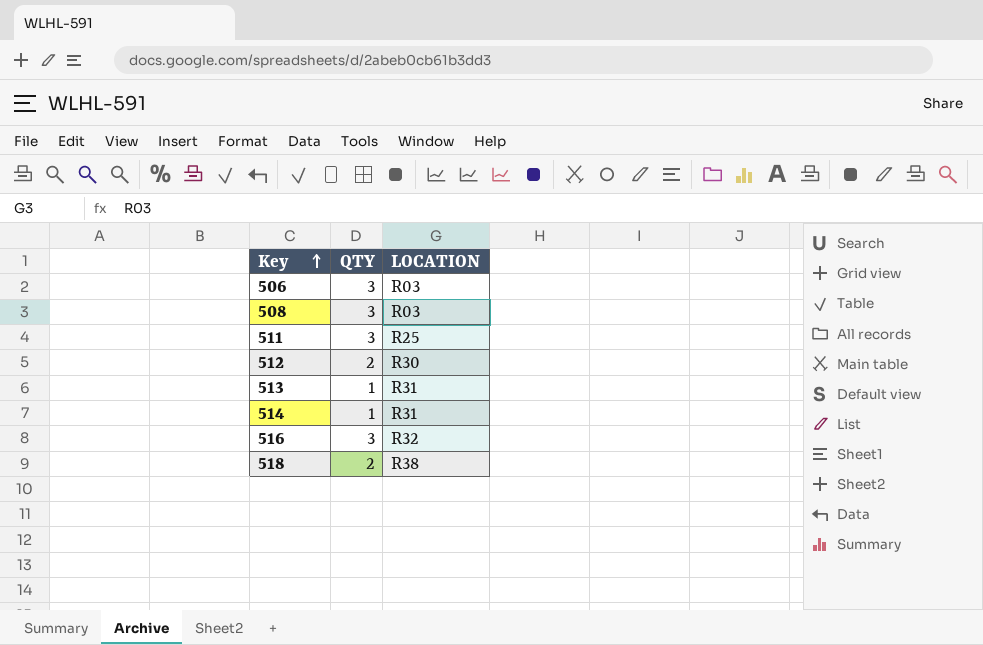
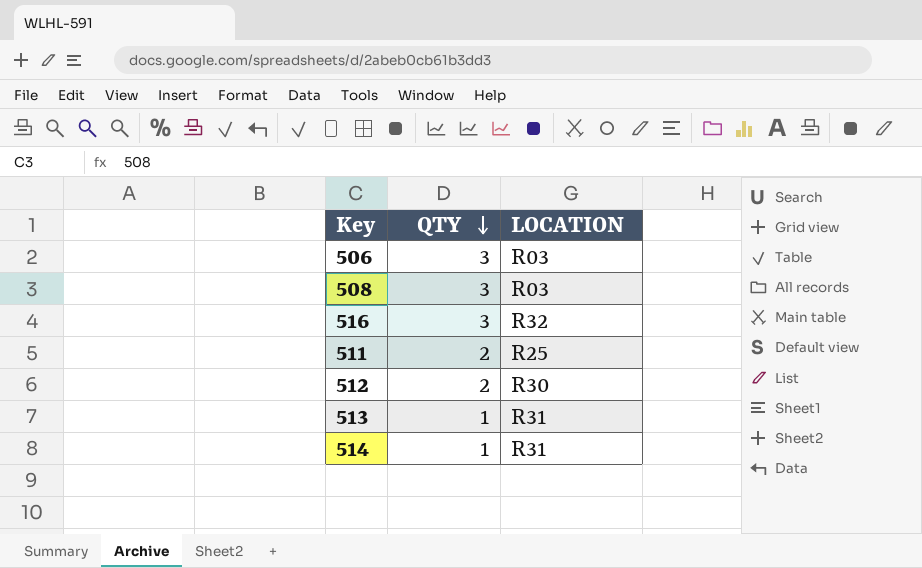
row order: Key ascending -> QTY descending
row 518: 2 | R38 -> none
511 | QTY: 3 -> 2

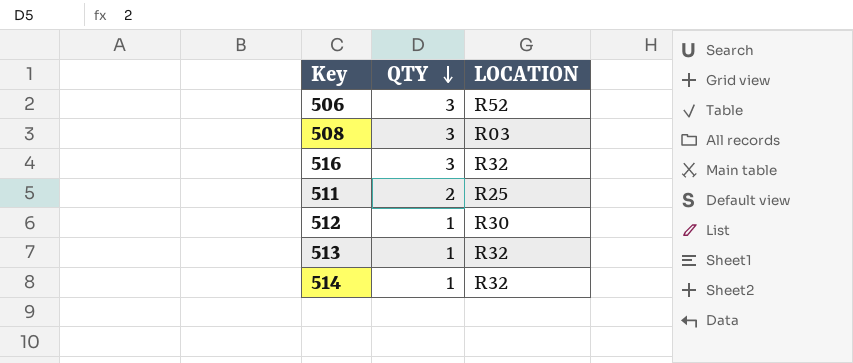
506 | LOCATION: R03 -> R52
512 | QTY: 2 -> 1
513 | LOCATION: R31 -> R32
514 | LOCATION: R31 -> R32

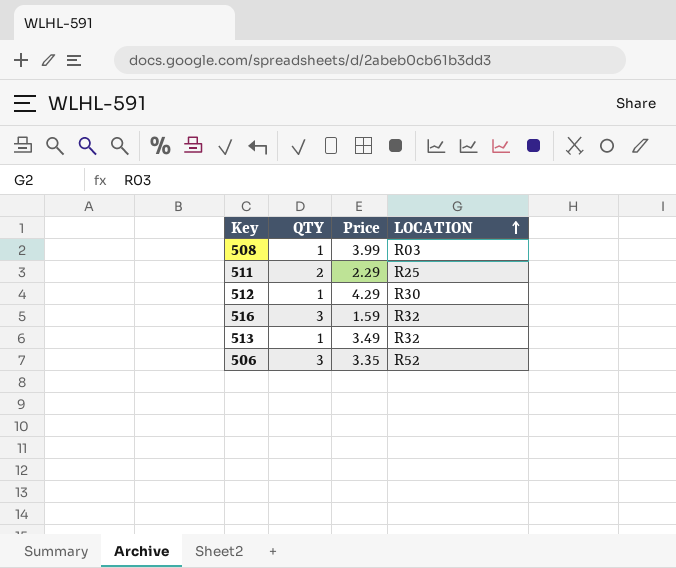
row order: QTY descending -> LOCATION ascending
column Price | position: none -> 3
row 514: 1 | R32 -> none
508 | QTY: 3 -> 1

